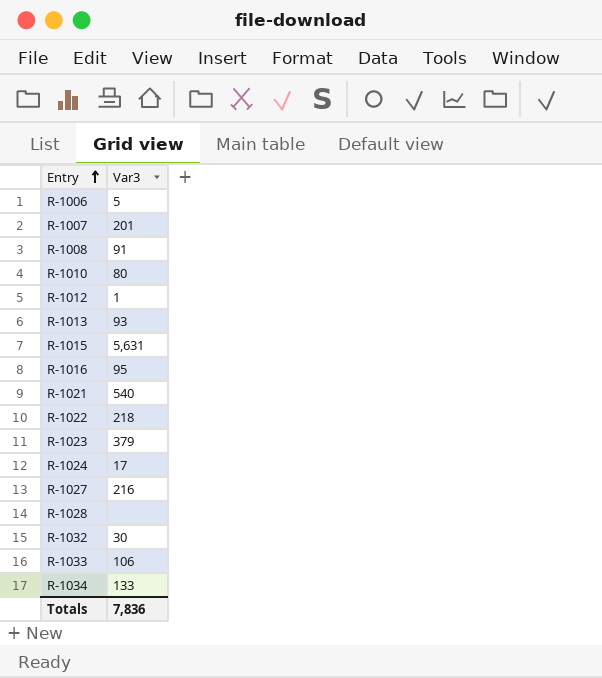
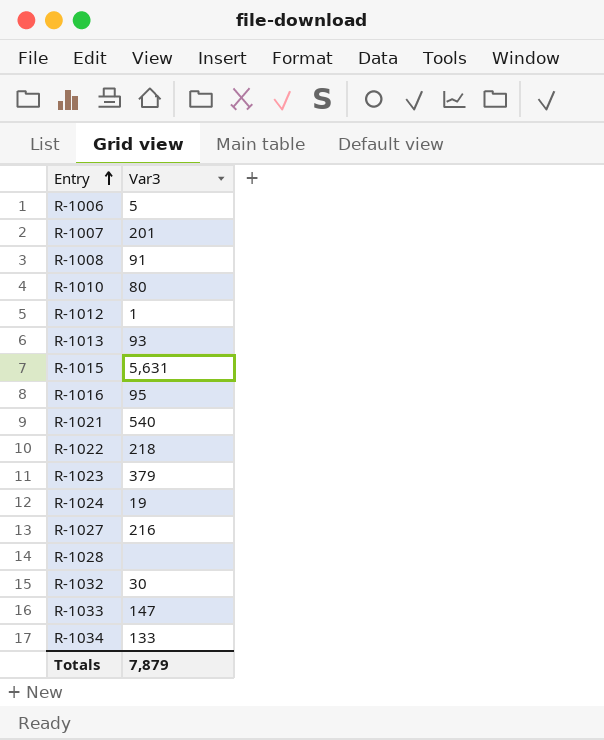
R-1024 | Var3: 17 -> 19
R-1033 | Var3: 106 -> 147
Totals | Var3: 7,836 -> 7,879

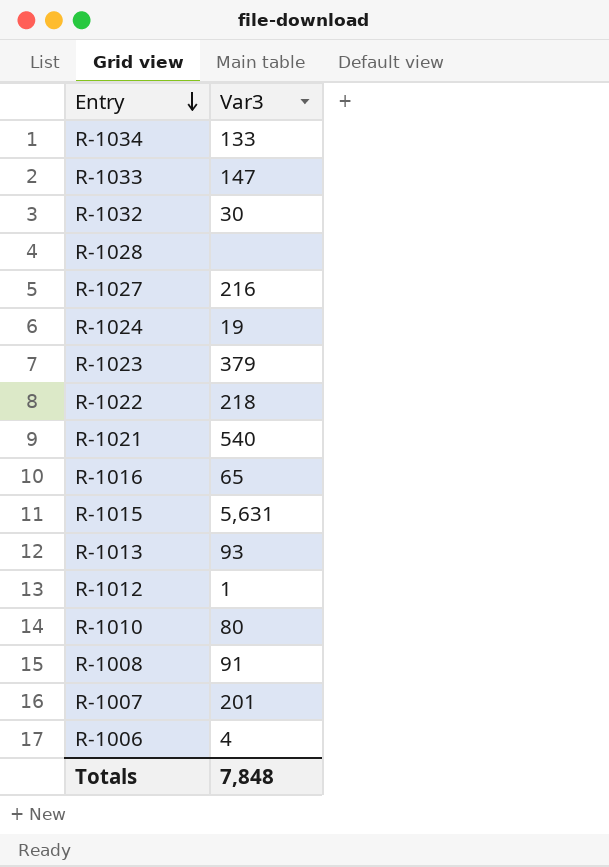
row order: Entry ascending -> Entry descending
R-1016 | Var3: 95 -> 65
R-1006 | Var3: 5 -> 4
Totals | Var3: 7,879 -> 7,848

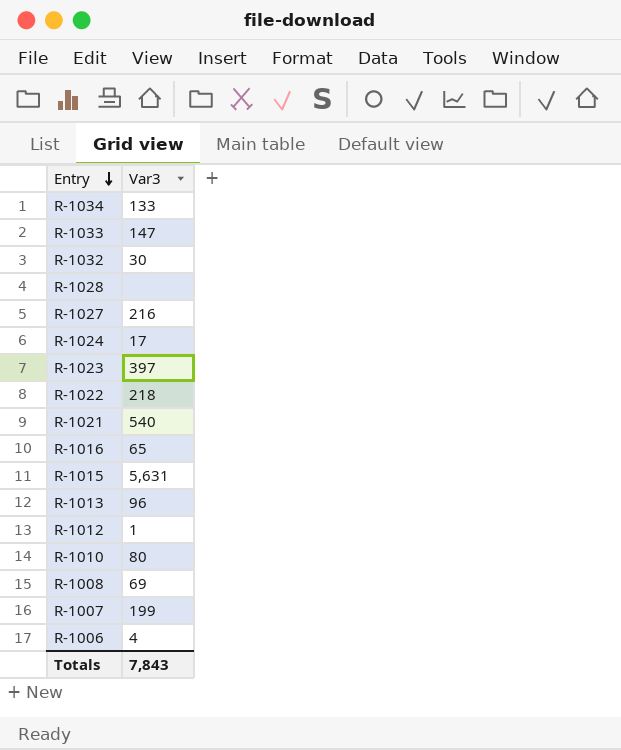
R-1024 | Var3: 19 -> 17
R-1023 | Var3: 379 -> 397
R-1013 | Var3: 93 -> 96
R-1008 | Var3: 91 -> 69
R-1007 | Var3: 201 -> 199
Totals | Var3: 7,848 -> 7,843

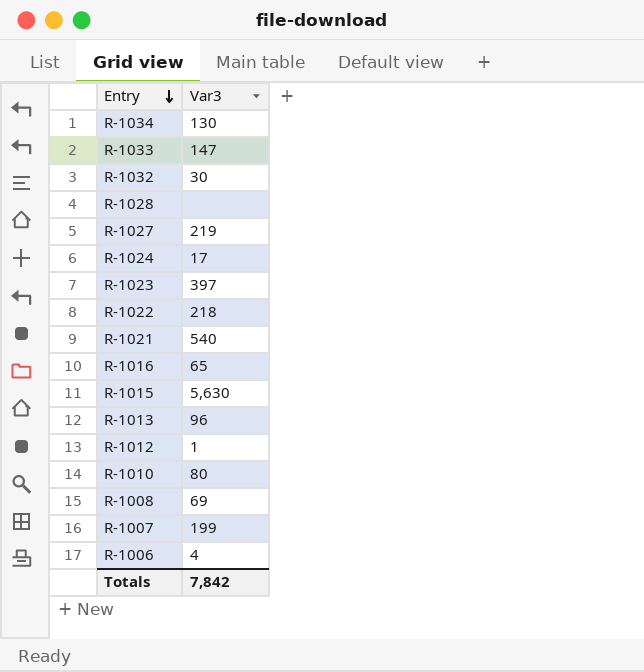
R-1034 | Var3: 133 -> 130
R-1027 | Var3: 216 -> 219
R-1015 | Var3: 5,631 -> 5,630
Totals | Var3: 7,843 -> 7,842

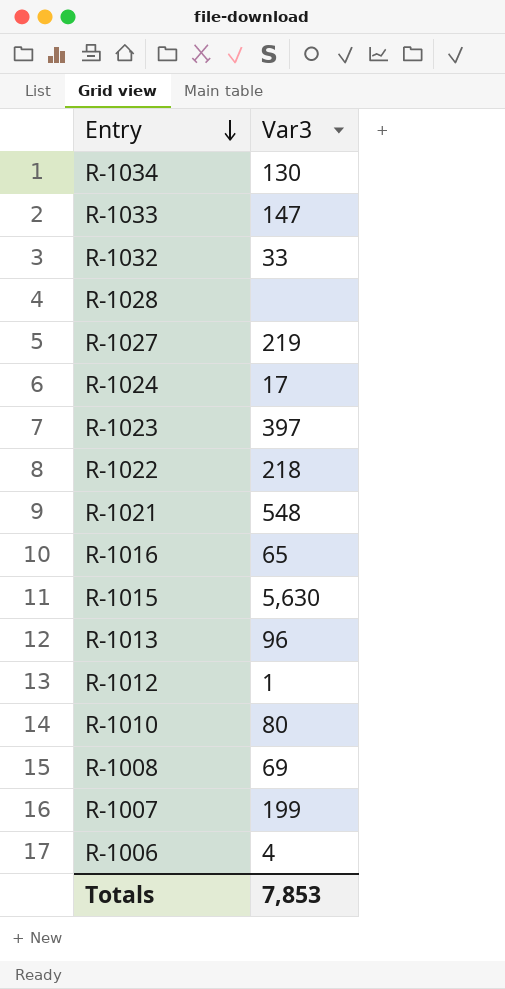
R-1032 | Var3: 30 -> 33
R-1021 | Var3: 540 -> 548
Totals | Var3: 7,842 -> 7,853

